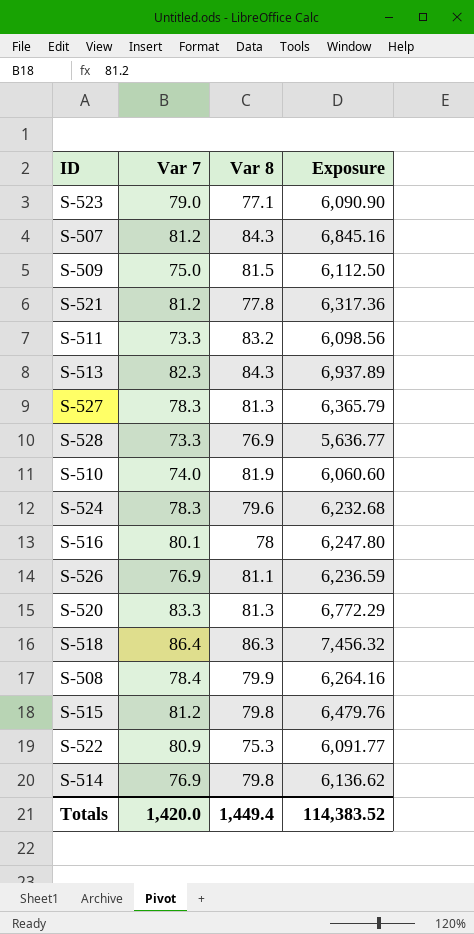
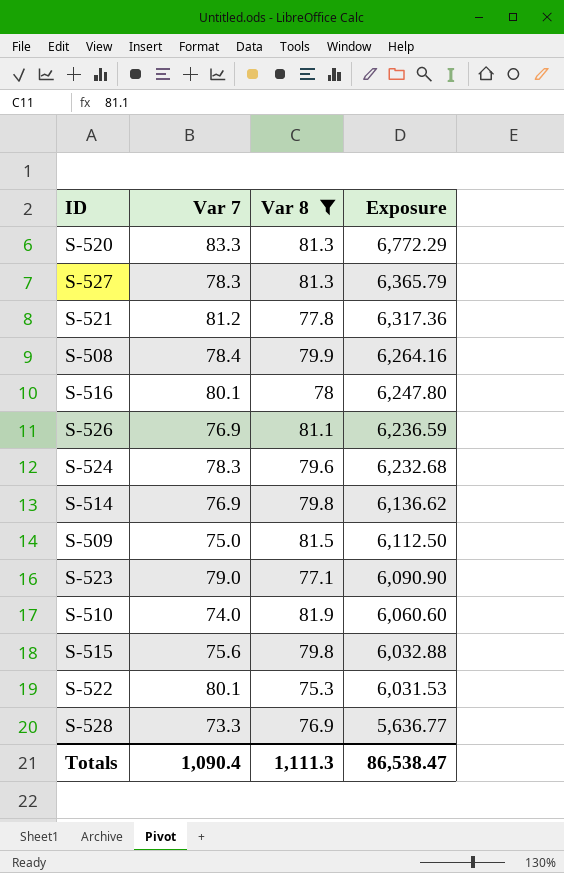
filter: none -> Var 8 <= 81.9
row order: none -> Exposure descending
S-515 | Var 7: 81.2 -> 75.6
S-515 | Exposure: 6,479.76 -> 6,032.88
S-522 | Var 7: 80.9 -> 80.1
S-522 | Exposure: 6,091.77 -> 6,031.53
Totals | Var 7: 1,420.0 -> 1,090.4
Totals | Var 8: 1,449.4 -> 1,111.3
Totals | Exposure: 114,383.52 -> 86,538.47

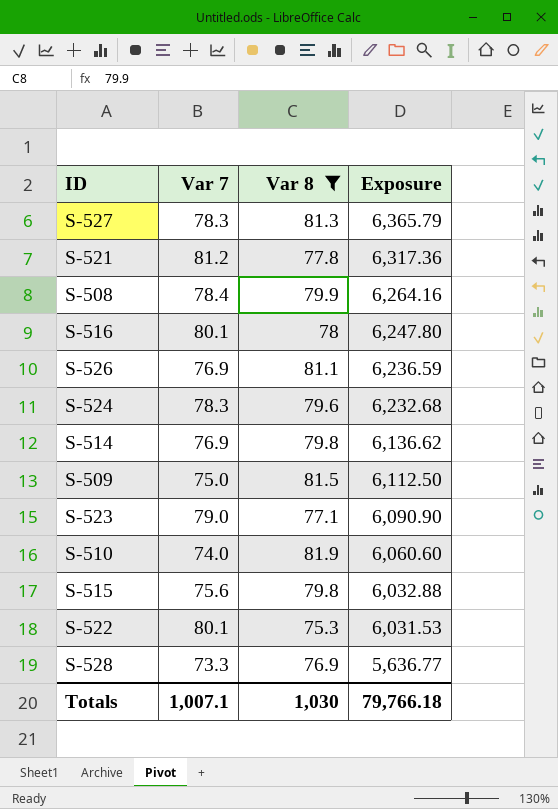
row S-520: 83.3 | 81.3 | 6,772.29 -> none
Totals | Var 7: 1,090.4 -> 1,007.1
Totals | Var 8: 1,111.3 -> 1,030
Totals | Exposure: 86,538.47 -> 79,766.18

